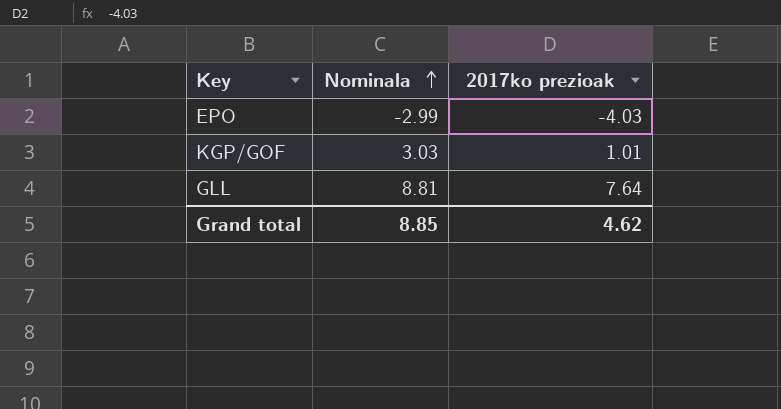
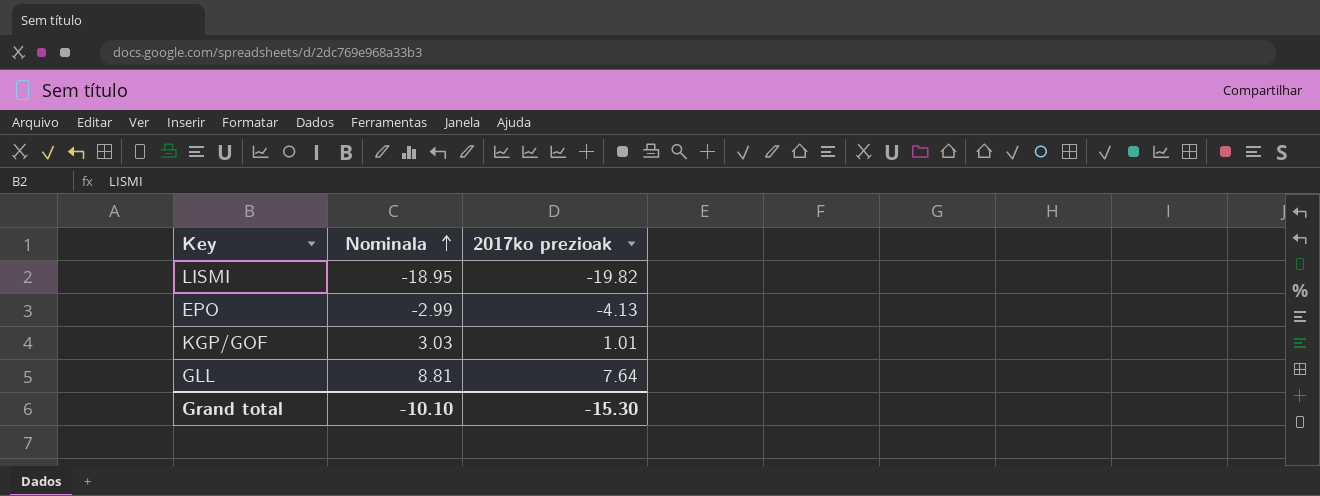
row LISMI: none -> -18.95 | -19.82
EPO | 2017ko prezioak: -4.03 -> -4.13
Grand total | Nominala: 8.85 -> -10.10
Grand total | 2017ko prezioak: 4.62 -> -15.30

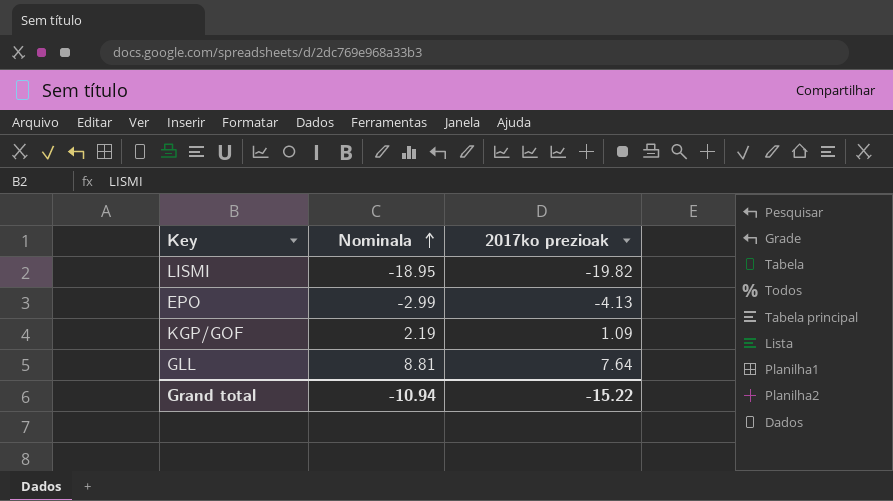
KGP/GOF | Nominala: 3.03 -> 2.19
KGP/GOF | 2017ko prezioak: 1.01 -> 1.09
Grand total | Nominala: -10.10 -> -10.94
Grand total | 2017ko prezioak: -15.30 -> -15.22

